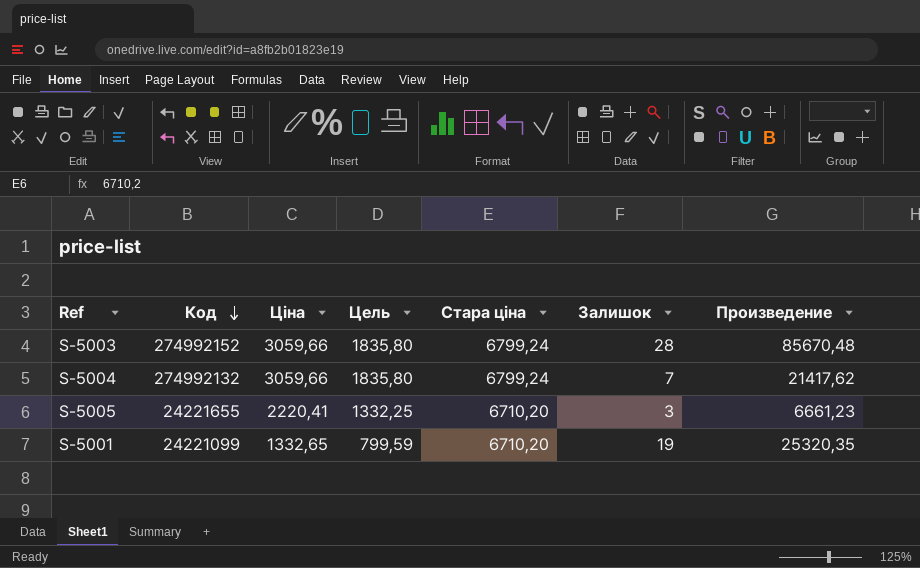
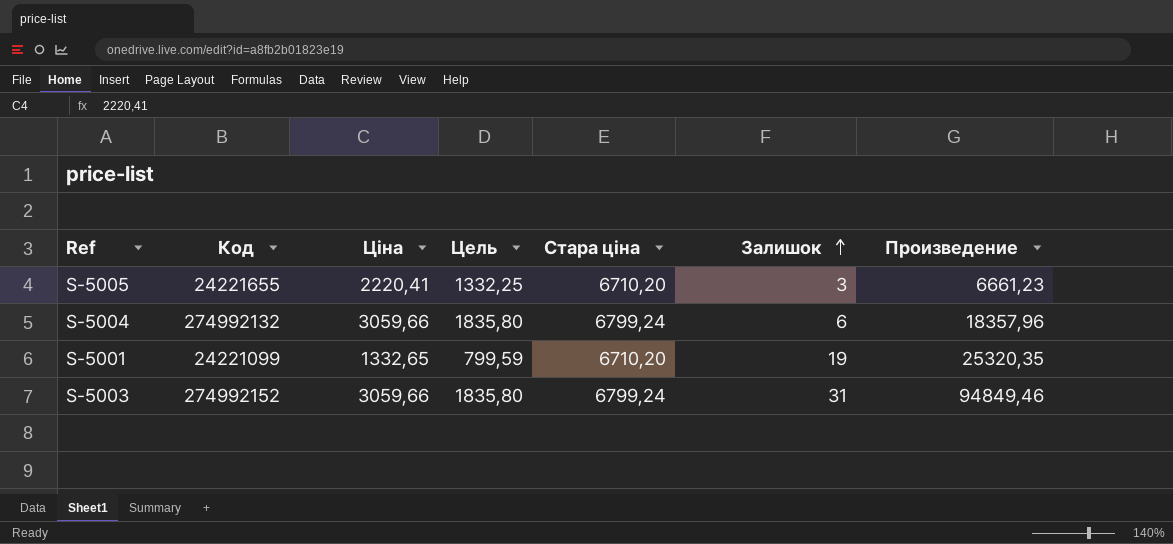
row order: Код descending -> Залишок ascending
S-5004 | Залишок: 7 -> 6
S-5004 | Произведение: 21417,62 -> 18357,96
S-5003 | Залишок: 28 -> 31
S-5003 | Произведение: 85670,48 -> 94849,46

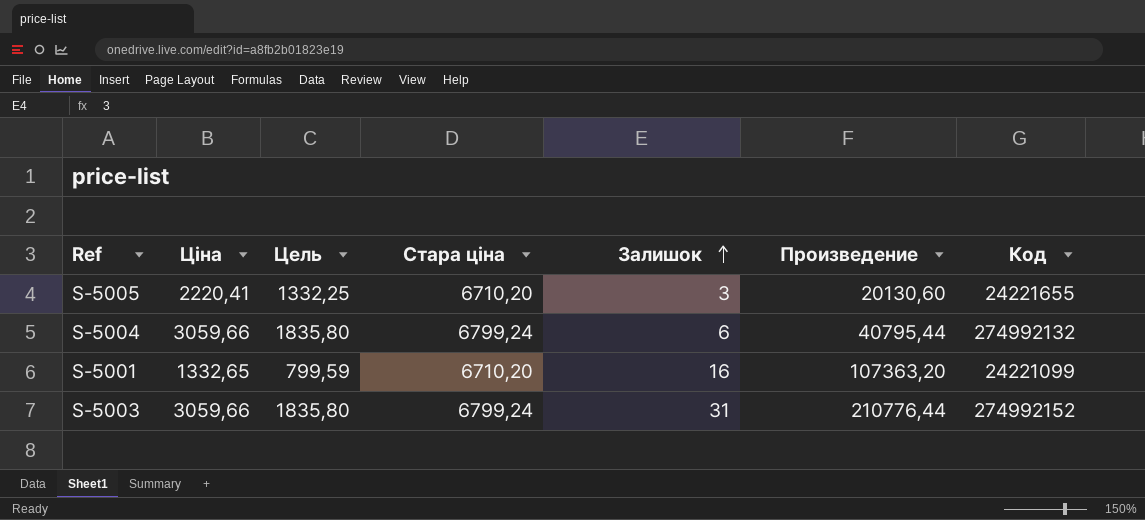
column Произведение | formula: [Ціна] * [Залишок] -> [Стара ціна] * [Залишок]
column Код | position: 2 -> 7
S-5001 | Залишок: 19 -> 16

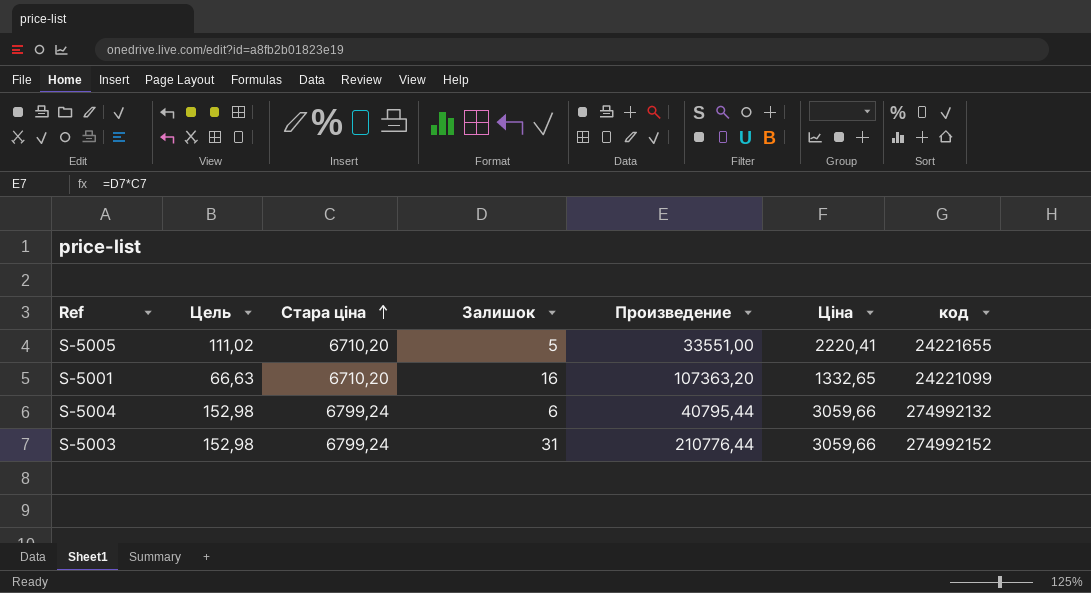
row order: Залишок ascending -> Стара ціна ascending
column Цель | formula: [Ціна] * 0,6 -> [Ціна] * 0,05
column Ціна | position: 2 -> 6
column name: Код -> код
S-5005 | Залишок: 3 -> 5
S-5005 | Произведение: 20130,60 -> 33551,00

